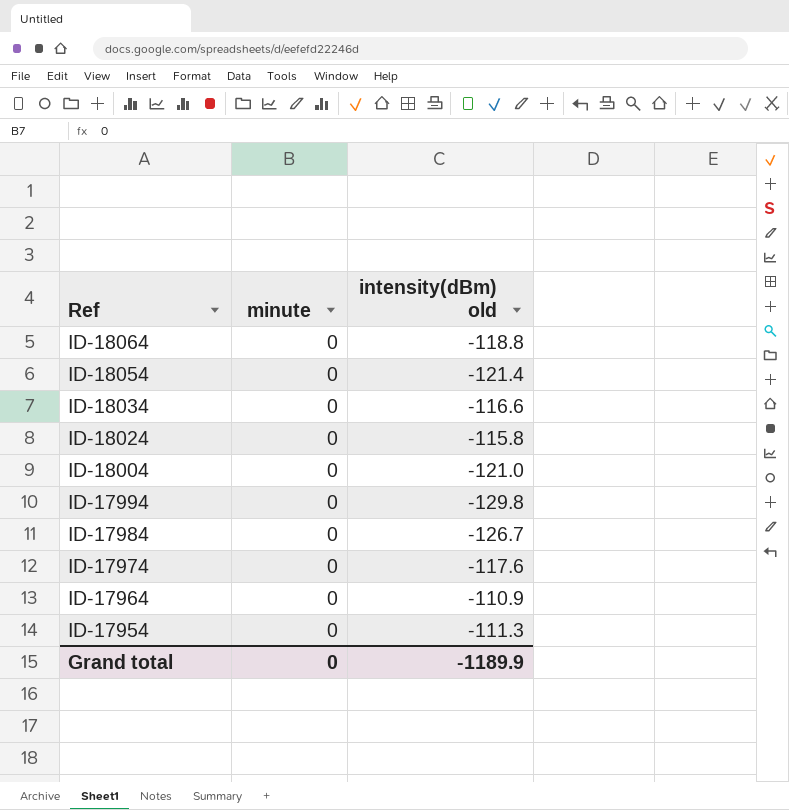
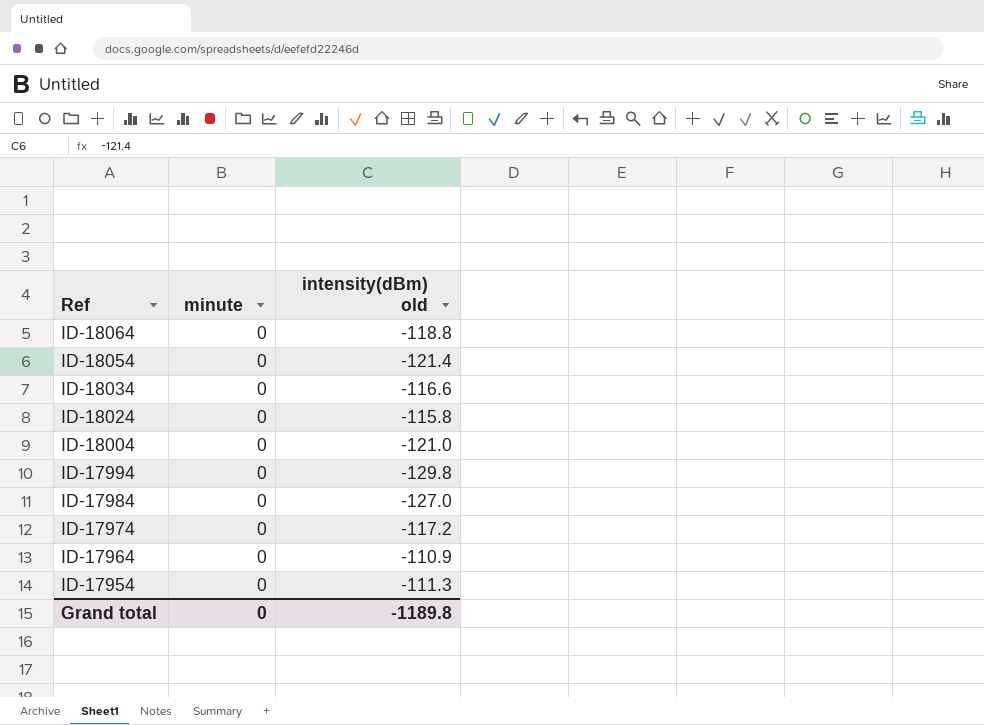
ID-17984 | intensity(dBm) old: -126.7 -> -127.0
ID-17974 | intensity(dBm) old: -117.6 -> -117.2
Grand total | intensity(dBm) old: -1189.9 -> -1189.8

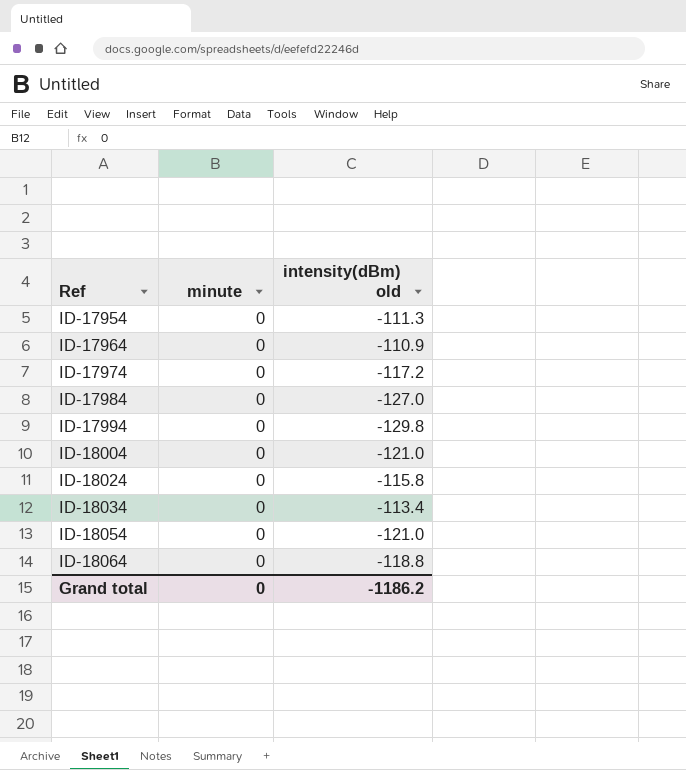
row order: Ref descending -> Ref ascending
ID-18034 | intensity(dBm) old: -116.6 -> -113.4
ID-18054 | intensity(dBm) old: -121.4 -> -121.0
Grand total | intensity(dBm) old: -1189.8 -> -1186.2

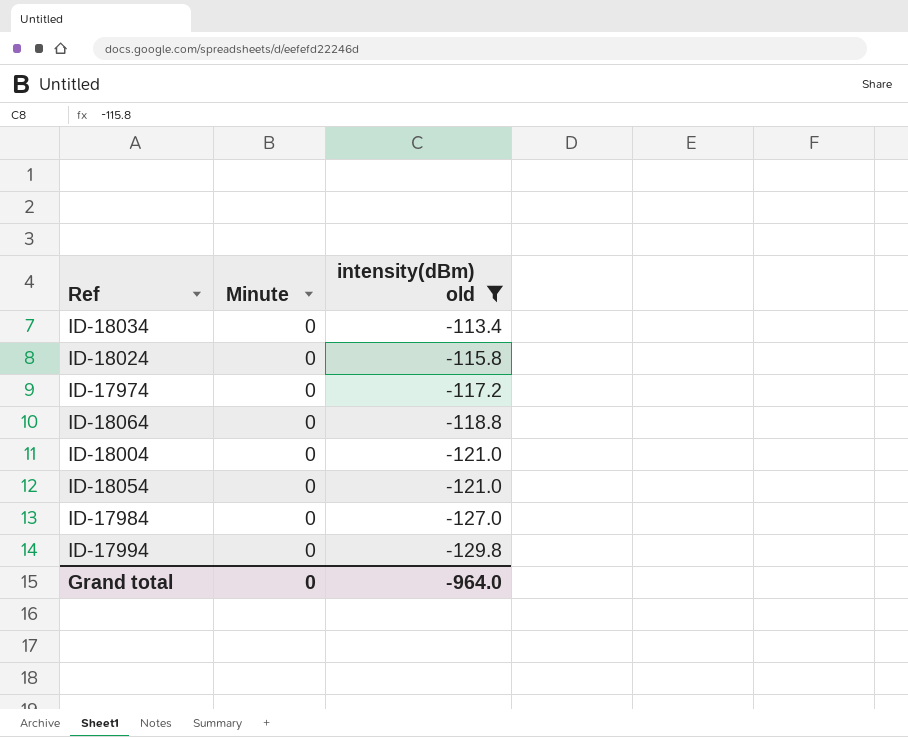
filter: none -> intensity(dBm) old <= -113.4
row order: Ref ascending -> intensity(dBm) old descending
column name: minute -> Minute
Grand total | intensity(dBm) old: -1186.2 -> -964.0

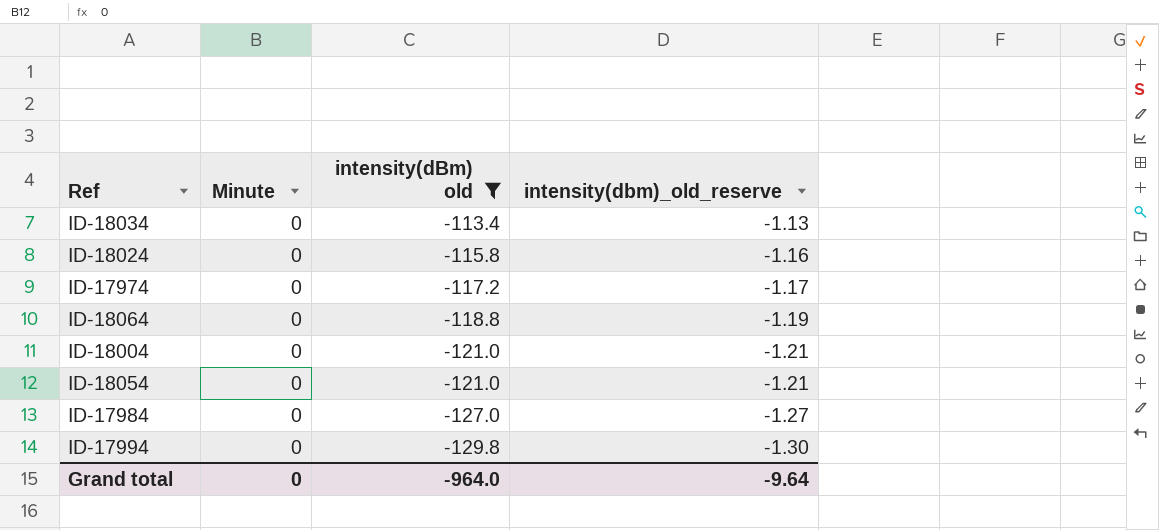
column intensity(dbm)_old_reserve | formula: none -> [intensity(dBm) old] * 0.01

